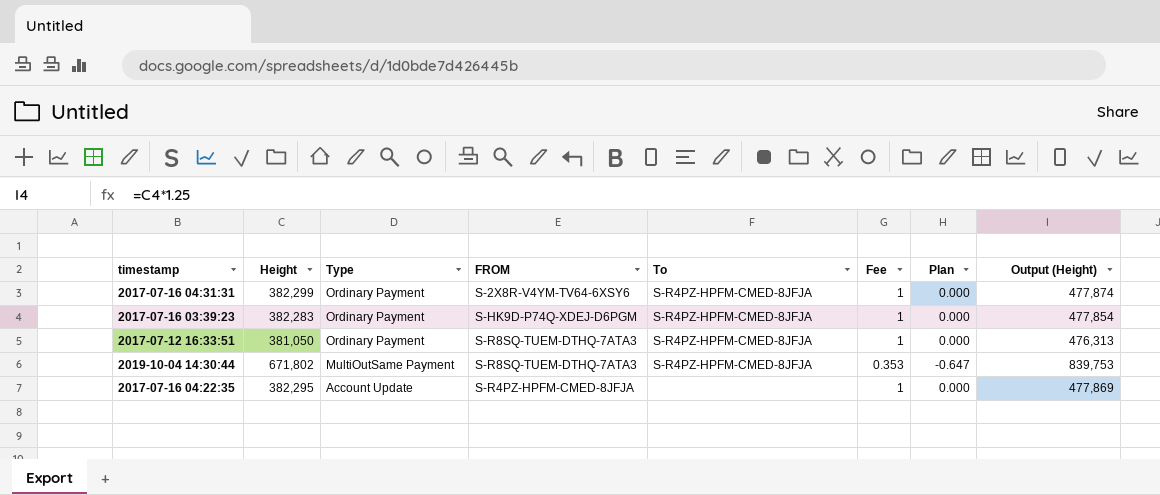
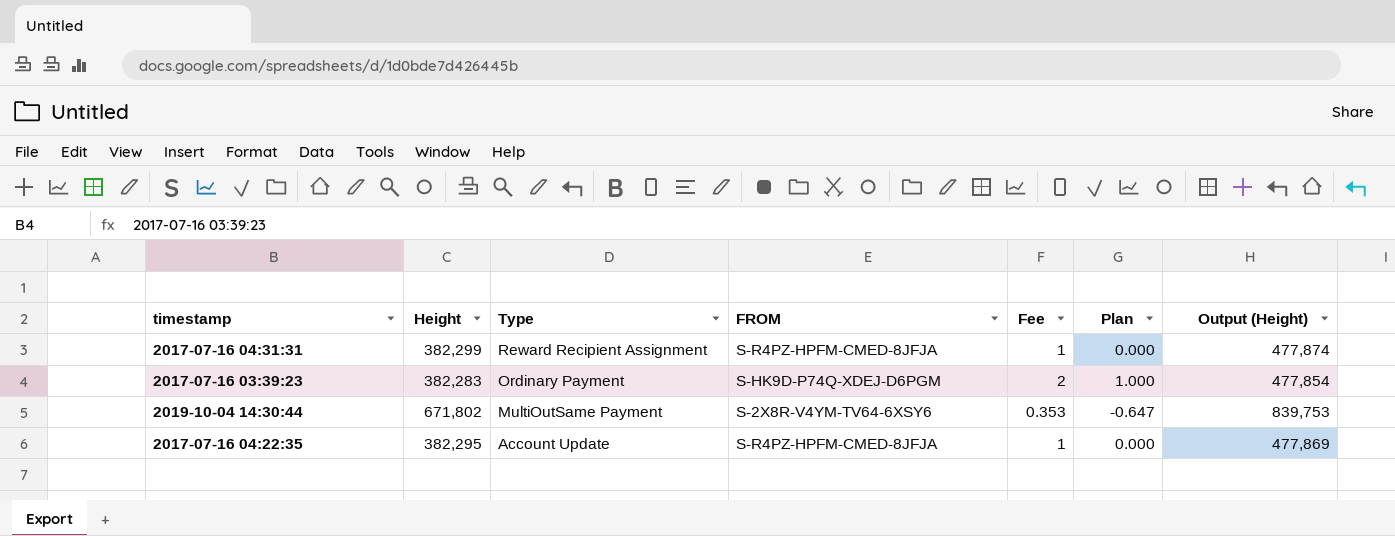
column To | position: 5 -> none
row 2017-07-12 16:33:51: 381,050 | Ordinary Payment | S-R8SQ-TUEM-DTHQ-7ATA3 | S-R4PZ-HPFM-CMED-8JFJA | 1 | 0.000 | 476,313 -> none
2017-07-16 04:31:31 | Type: Ordinary Payment -> Reward Recipient Assignment
2017-07-16 04:31:31 | FROM: S-2X8R-V4YM-TV64-6XSY6 -> S-R4PZ-HPFM-CMED-8JFJA
2017-07-16 03:39:23 | Fee: 1 -> 2
2017-07-16 03:39:23 | Plan: 0.000 -> 1.000
2019-10-04 14:30:44 | FROM: S-R8SQ-TUEM-DTHQ-7ATA3 -> S-2X8R-V4YM-TV64-6XSY6

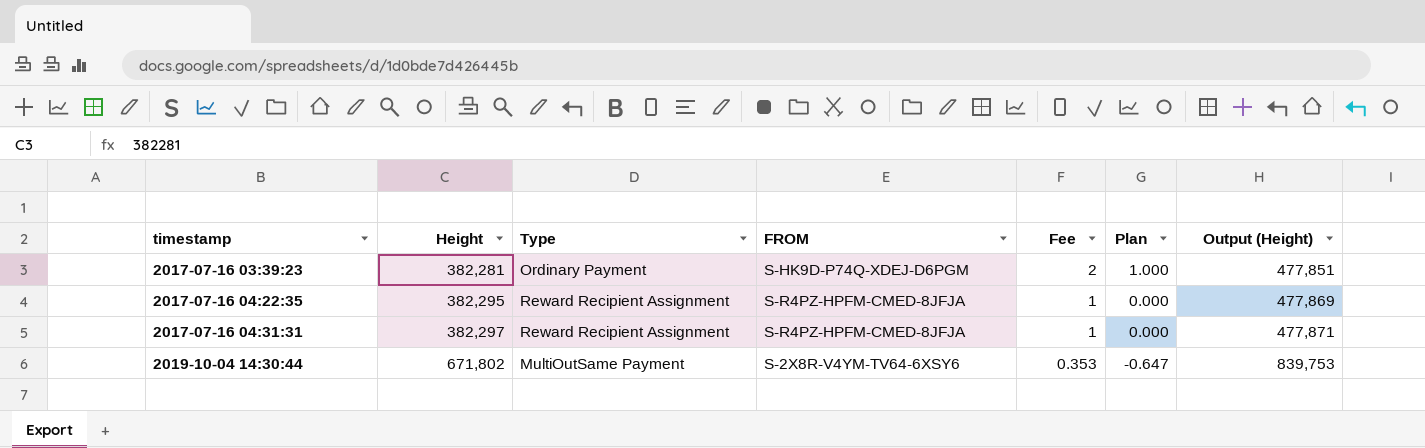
row order: Type descending -> timestamp ascending
2017-07-16 03:39:23 | Height: 382,283 -> 382,281
2017-07-16 03:39:23 | Output (Height): 477,854 -> 477,851
2017-07-16 04:22:35 | Type: Account Update -> Reward Recipient Assignment
2017-07-16 04:31:31 | Height: 382,299 -> 382,297
2017-07-16 04:31:31 | Output (Height): 477,874 -> 477,871

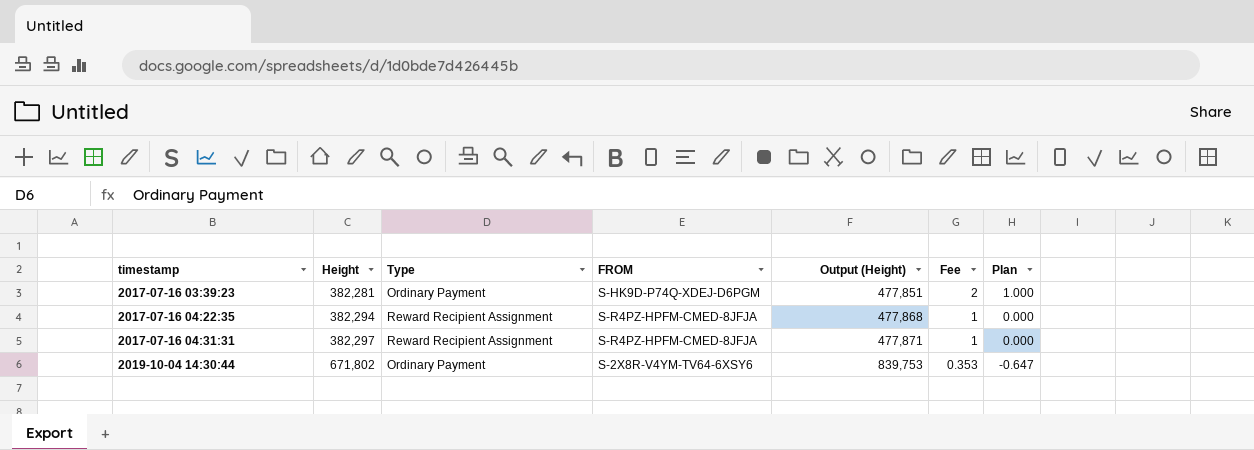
column Output (Height) | position: 7 -> 5
2017-07-16 04:22:35 | Height: 382,295 -> 382,294
2017-07-16 04:22:35 | Output (Height): 477,869 -> 477,868
2019-10-04 14:30:44 | Type: MultiOutSame Payment -> Ordinary Payment

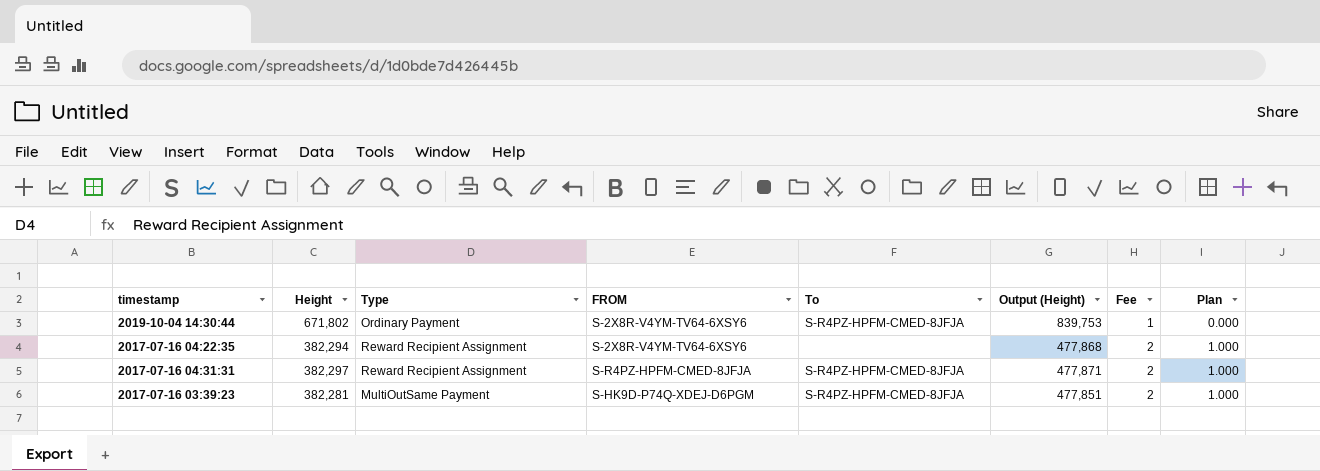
row order: timestamp ascending -> Fee ascending
column To | position: none -> 5
2019-10-04 14:30:44 | Fee: 0.353 -> 1
2019-10-04 14:30:44 | Plan: -0.647 -> 0.000
2017-07-16 04:22:35 | FROM: S-R4PZ-HPFM-CMED-8JFJA -> S-2X8R-V4YM-TV64-6XSY6
2017-07-16 04:22:35 | Fee: 1 -> 2
2017-07-16 04:22:35 | Plan: 0.000 -> 1.000
2017-07-16 04:31:31 | Fee: 1 -> 2
2017-07-16 04:31:31 | Plan: 0.000 -> 1.000
2017-07-16 03:39:23 | Type: Ordinary Payment -> MultiOutSame Payment

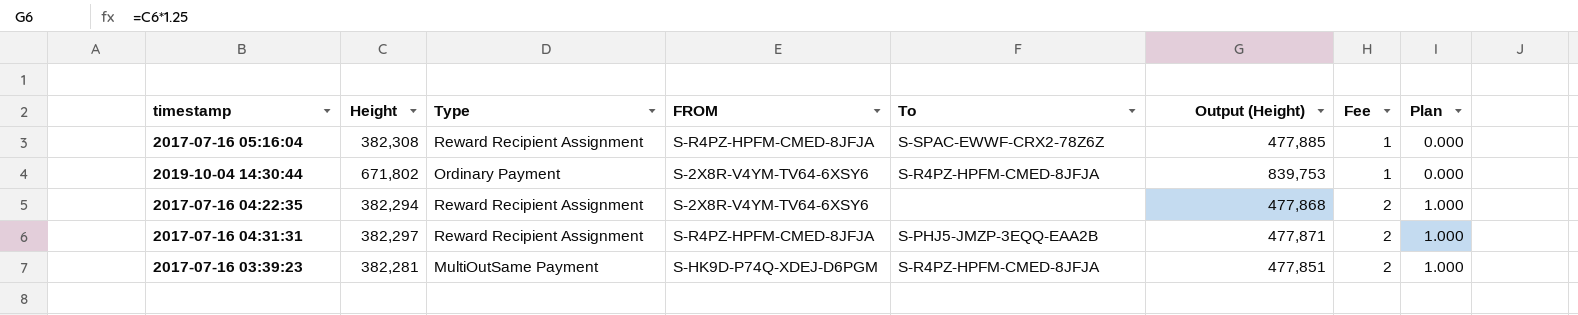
row 2017-07-16 05:16:04: none -> 382,308 | Reward Recipient Assignment | S-R4PZ-HPFM-CMED-8JFJA | S-SPAC-EWWF-CRX2-78Z6Z | 477,885 | 1 | 0.000
2017-07-16 04:31:31 | To: S-R4PZ-HPFM-CMED-8JFJA -> S-PHJ5-JMZP-3EQQ-EAA2B

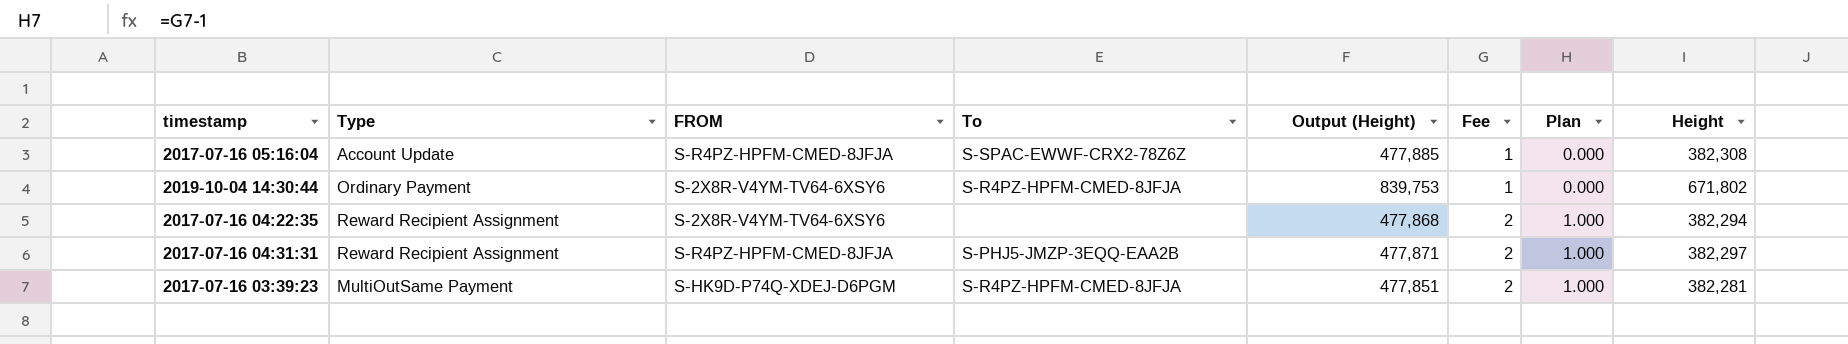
column Height | position: 2 -> 8
2017-07-16 05:16:04 | Type: Reward Recipient Assignment -> Account Update

